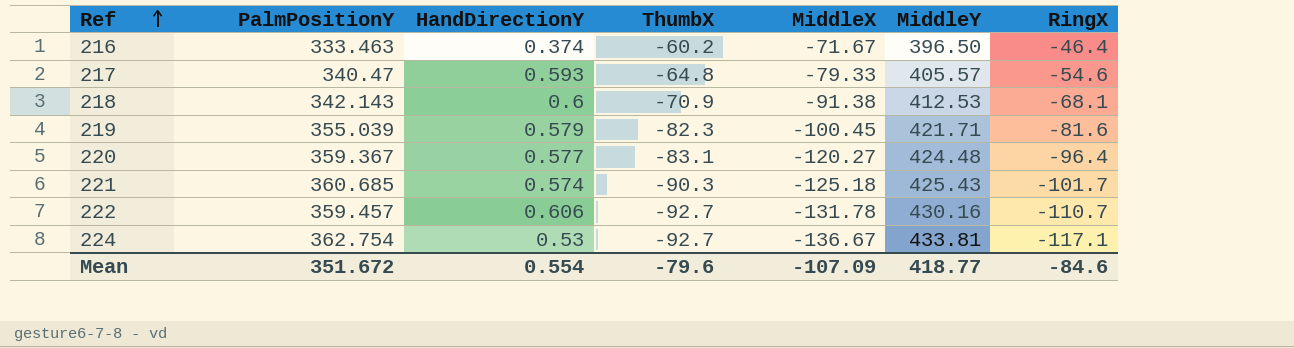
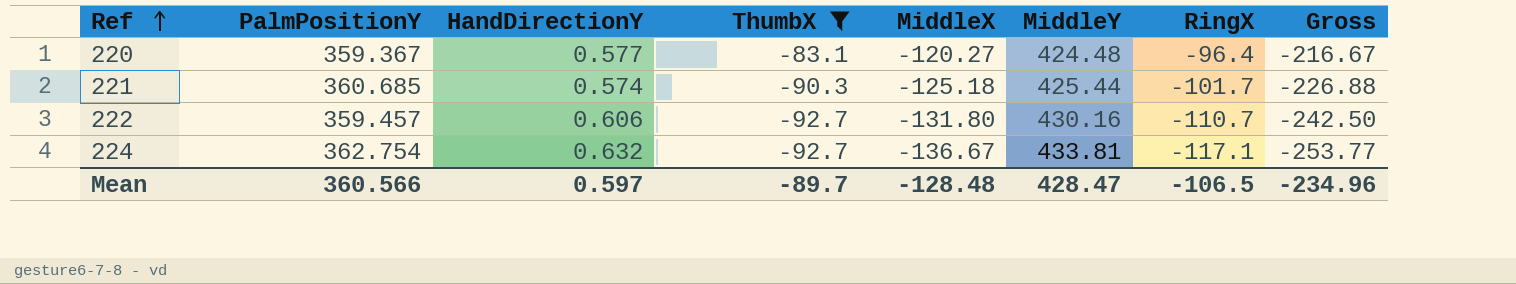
filter: none -> ThumbX <= -83.1
column Gross | formula: none -> [MiddleX] + [RingX]
221 | MiddleY: 425.43 -> 425.44
222 | MiddleX: -131.78 -> -131.80
224 | HandDirectionY: 0.53 -> 0.632
Mean | PalmPositionY: 351.672 -> 360.566
Mean | HandDirectionY: 0.554 -> 0.597
Mean | ThumbX: -79.6 -> -89.7
Mean | MiddleX: -107.09 -> -128.48
Mean | MiddleY: 418.77 -> 428.47
Mean | RingX: -84.6 -> -106.5

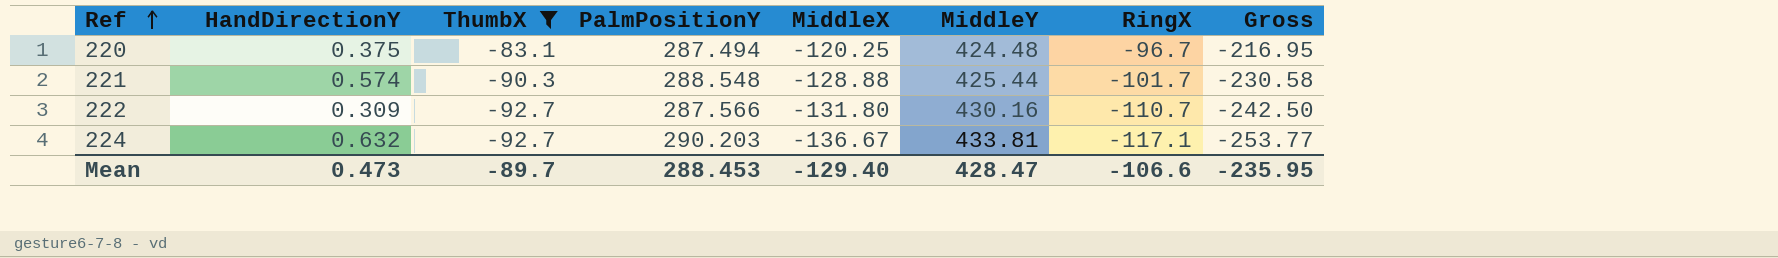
column PalmPositionY | position: 2 -> 4
220 | HandDirectionY: 0.577 -> 0.375
220 | PalmPositionY: 359.367 -> 287.494
220 | MiddleX: -120.27 -> -120.25
220 | RingX: -96.4 -> -96.7
220 | Gross: -216.67 -> -216.95
221 | PalmPositionY: 360.685 -> 288.548
221 | MiddleX: -125.18 -> -128.88
221 | Gross: -226.88 -> -230.58
222 | HandDirectionY: 0.606 -> 0.309
222 | PalmPositionY: 359.457 -> 287.566
224 | PalmPositionY: 362.754 -> 290.203
Mean | HandDirectionY: 0.597 -> 0.473
Mean | PalmPositionY: 360.566 -> 288.453
Mean | MiddleX: -128.48 -> -129.40
Mean | RingX: -106.5 -> -106.6
Mean | Gross: -234.96 -> -235.95

